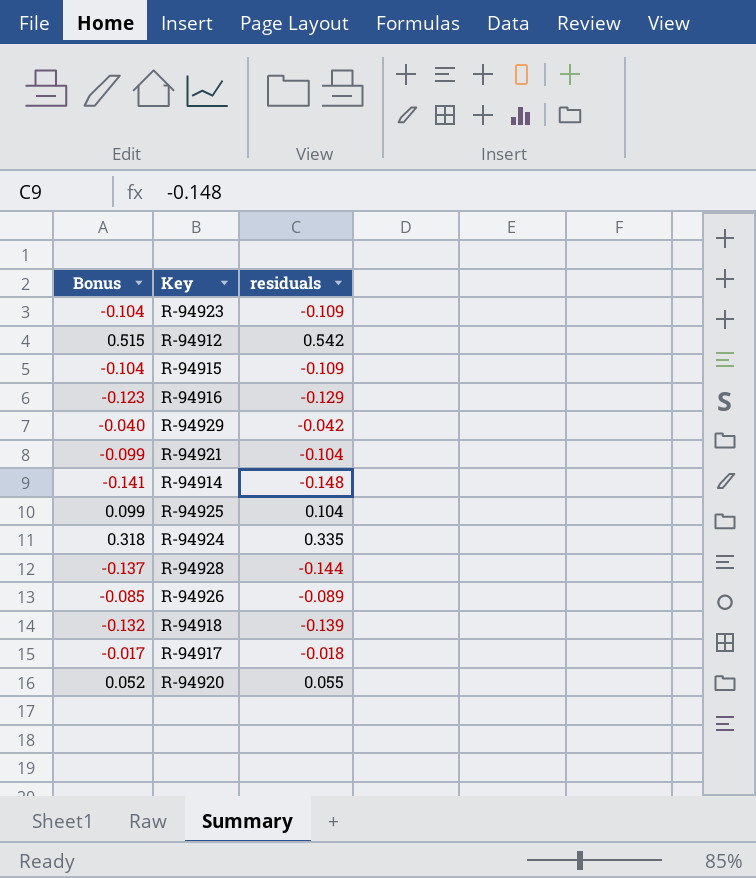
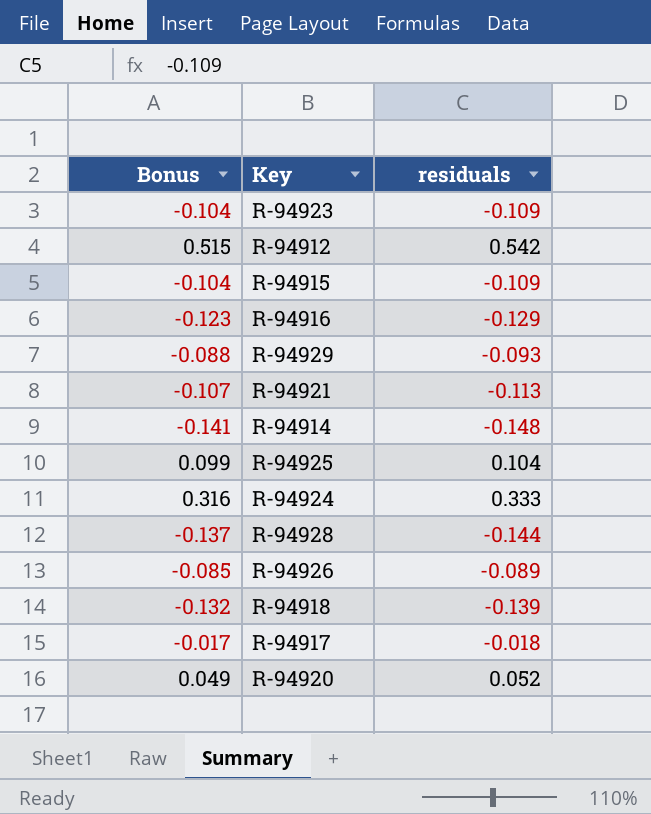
R-94929 | Bonus: -0.040 -> -0.088
R-94929 | residuals: -0.042 -> -0.093
R-94921 | Bonus: -0.099 -> -0.107
R-94921 | residuals: -0.104 -> -0.113
R-94924 | Bonus: 0.318 -> 0.316
R-94924 | residuals: 0.335 -> 0.333
R-94920 | Bonus: 0.052 -> 0.049
R-94920 | residuals: 0.055 -> 0.052

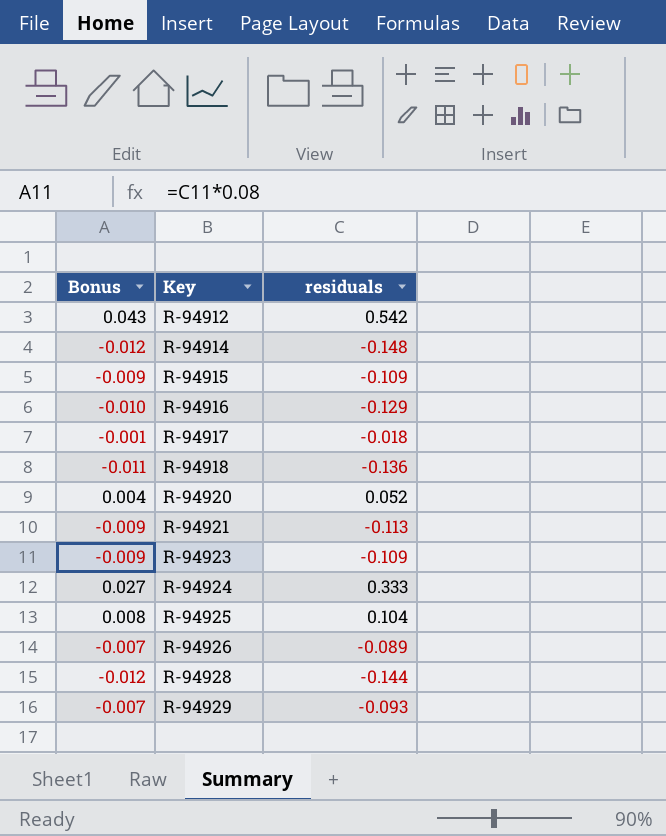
row order: none -> Key ascending
column Bonus | formula: [residuals] * 0.95 -> [residuals] * 0.08
R-94918 | residuals: -0.139 -> -0.136

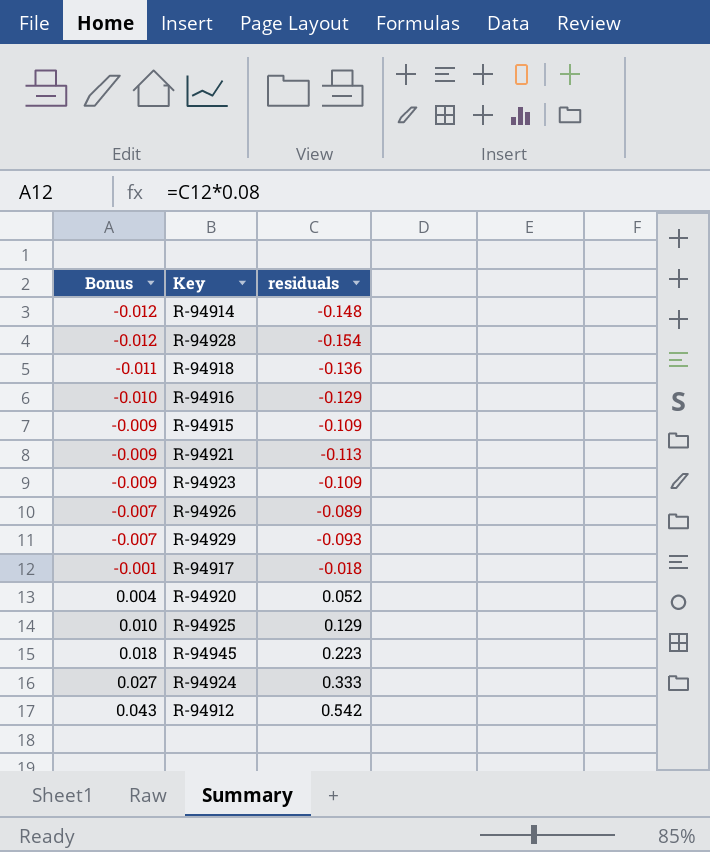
row order: Key ascending -> Bonus ascending
R-94928 | residuals: -0.144 -> -0.154
R-94925 | Bonus: 0.008 -> 0.010
R-94925 | residuals: 0.104 -> 0.129
row R-94945: none -> 0.018 | 0.223

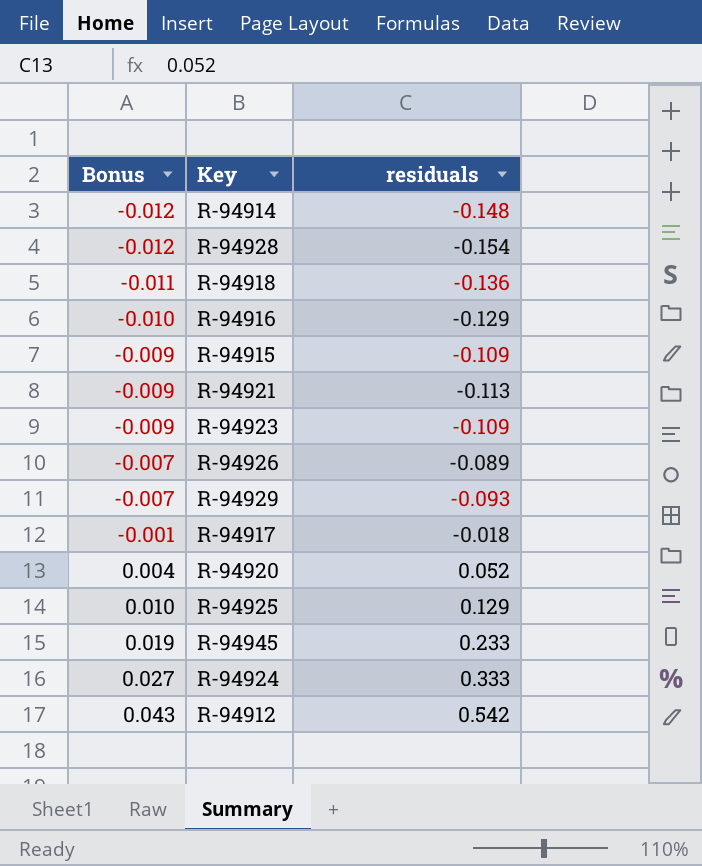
R-94945 | Bonus: 0.018 -> 0.019
R-94945 | residuals: 0.223 -> 0.233

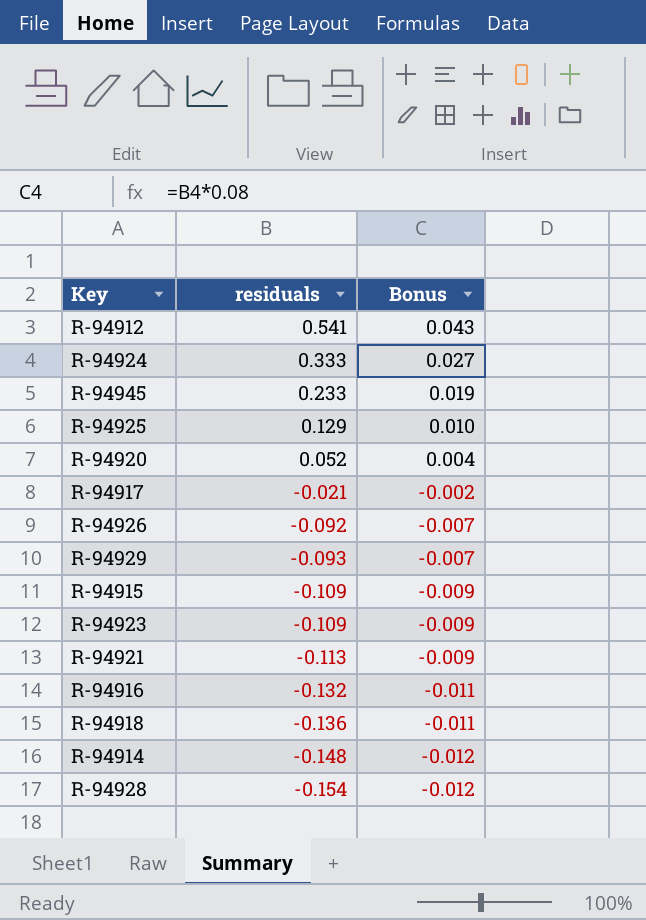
row order: Bonus ascending -> residuals descending
column Bonus | position: 1 -> 3
R-94912 | residuals: 0.542 -> 0.541
R-94917 | residuals: -0.018 -> -0.021
R-94917 | Bonus: -0.001 -> -0.002
R-94926 | residuals: -0.089 -> -0.092
R-94916 | residuals: -0.129 -> -0.132
R-94916 | Bonus: -0.010 -> -0.011

